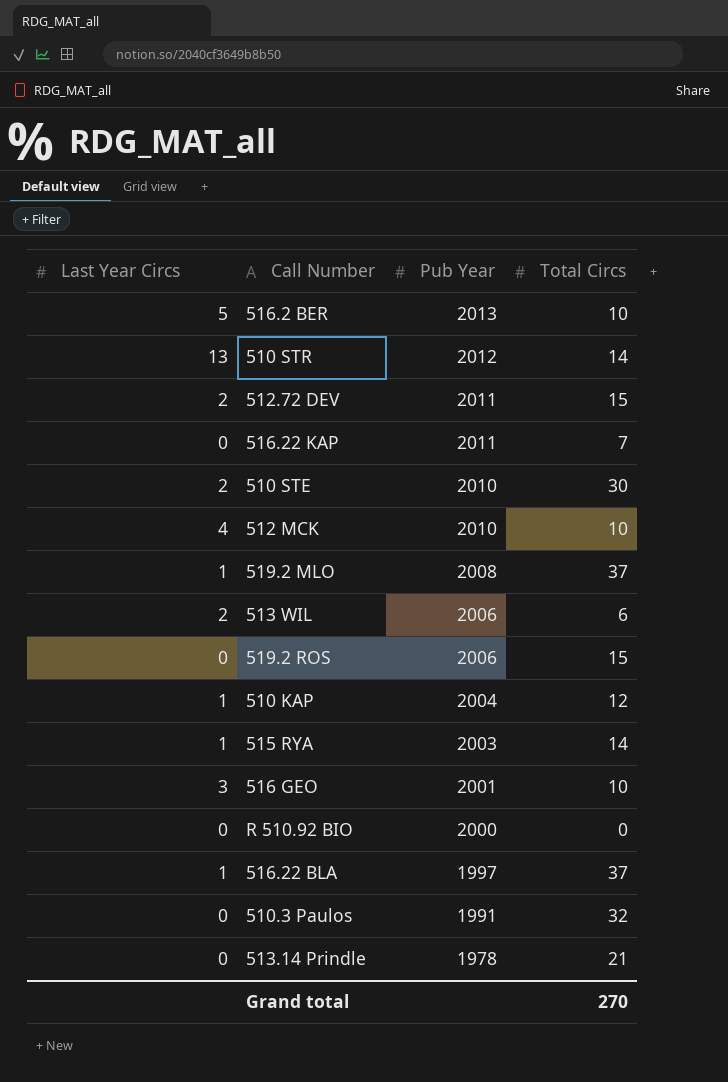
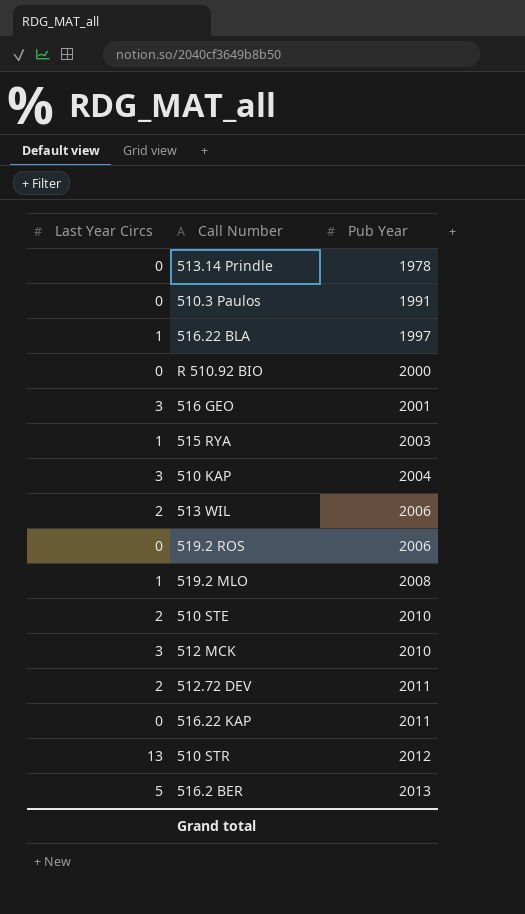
row order: Pub Year descending -> Pub Year ascending
column Total Circs | position: 4 -> none
510 KAP | Last Year Circs: 1 -> 3
512 MCK | Last Year Circs: 4 -> 3

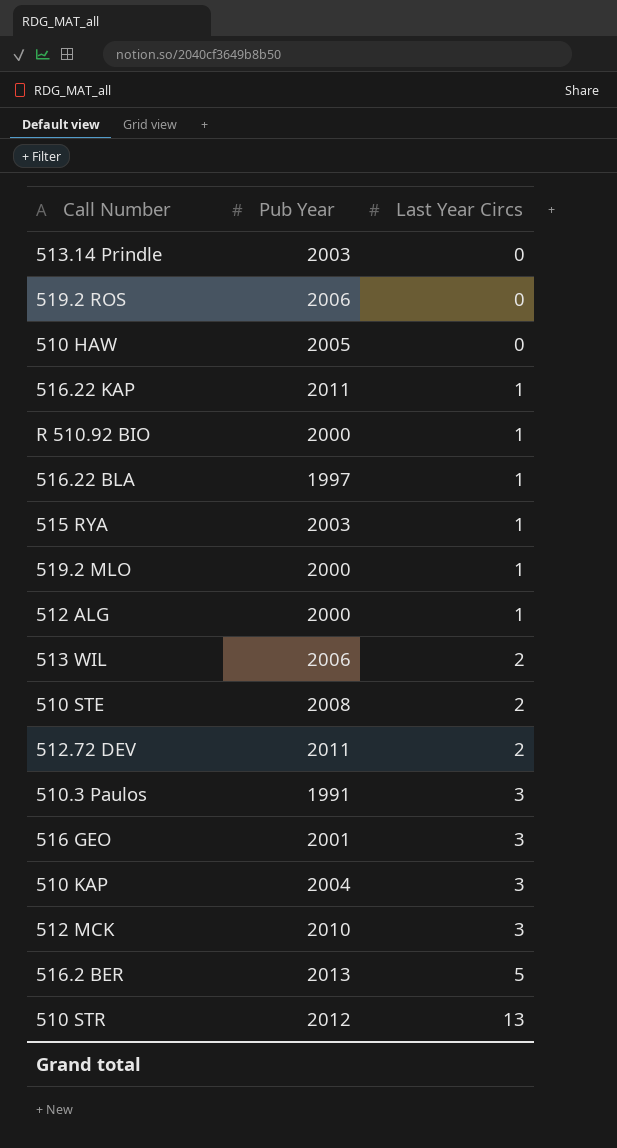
row order: Pub Year ascending -> Last Year Circs ascending
column Last Year Circs | position: 1 -> 3
513.14 Prindle | Pub Year: 1978 -> 2003
row 510 HAW: none -> 2005 | 0
516.22 KAP | Last Year Circs: 0 -> 1
R 510.92 BIO | Last Year Circs: 0 -> 1
519.2 MLO | Pub Year: 2008 -> 2000
row 512 ALG: none -> 2000 | 1
510 STE | Pub Year: 2010 -> 2008
510.3 Paulos | Last Year Circs: 0 -> 3

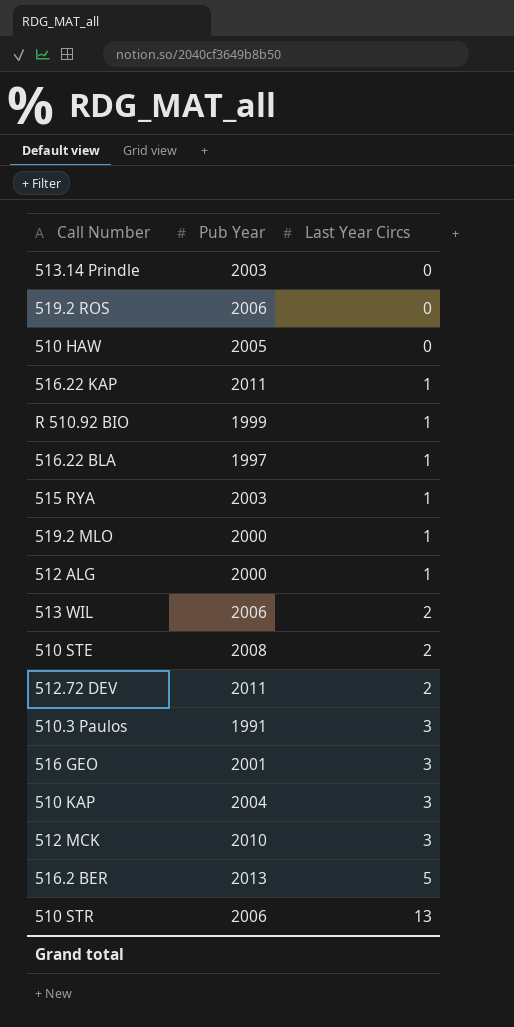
R 510.92 BIO | Pub Year: 2000 -> 1999
510 STR | Pub Year: 2012 -> 2006

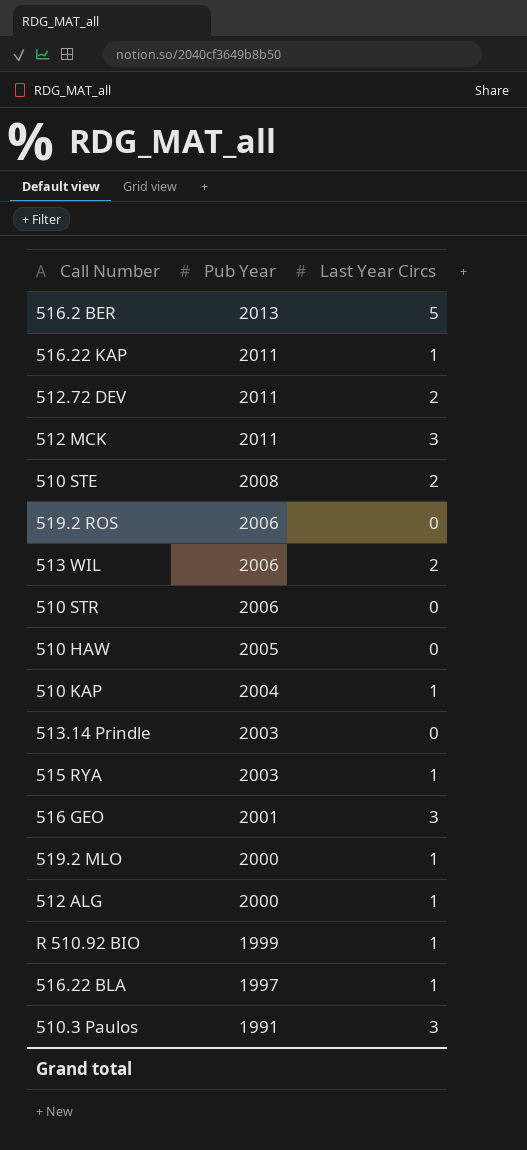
row order: Last Year Circs ascending -> Pub Year descending
512 MCK | Pub Year: 2010 -> 2011
510 STR | Last Year Circs: 13 -> 0
510 KAP | Last Year Circs: 3 -> 1

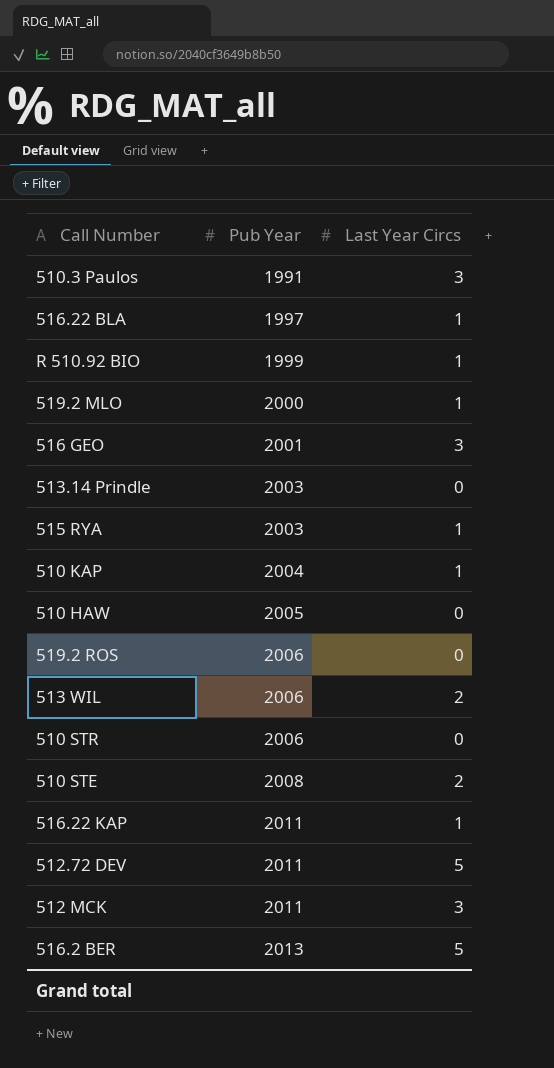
row order: Pub Year descending -> Pub Year ascending
row 512 ALG: 2000 | 1 -> none
512.72 DEV | Last Year Circs: 2 -> 5

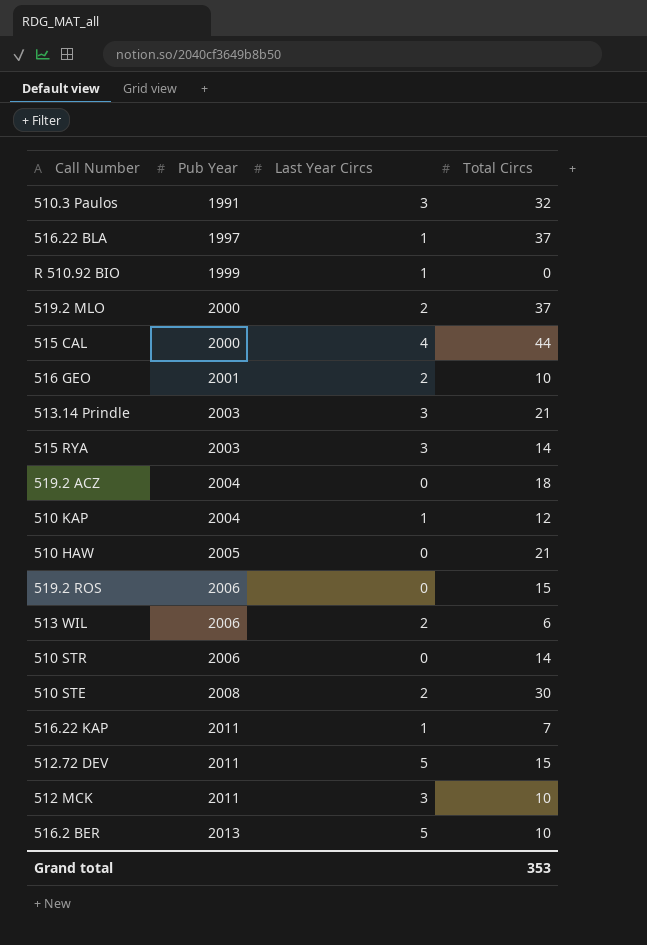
column Total Circs | position: none -> 4
519.2 MLO | Last Year Circs: 1 -> 2
row 515 CAL: none -> 2000 | 4 | 44
516 GEO | Last Year Circs: 3 -> 2
513.14 Prindle | Last Year Circs: 0 -> 3
515 RYA | Last Year Circs: 1 -> 3
row 519.2 ACZ: none -> 2004 | 0 | 18

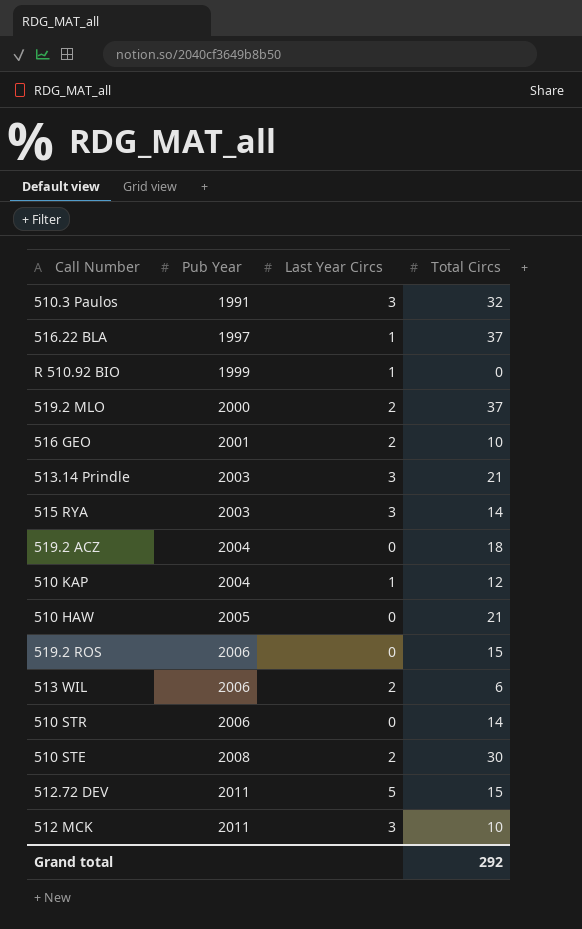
row 515 CAL: 2000 | 4 | 44 -> none
row 516.22 KAP: 2011 | 1 | 7 -> none
row 516.2 BER: 2013 | 5 | 10 -> none
Grand total | Total Circs: 353 -> 292

